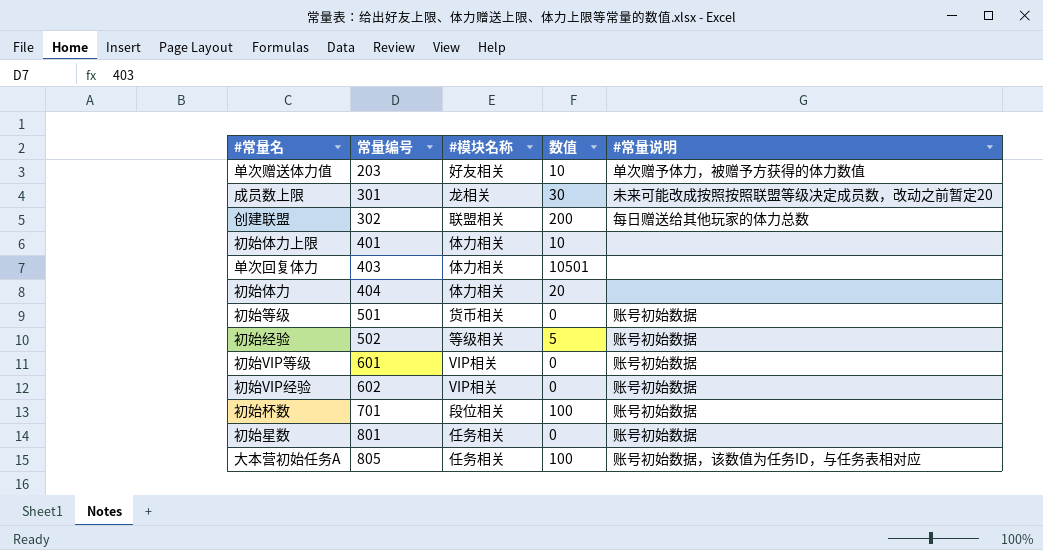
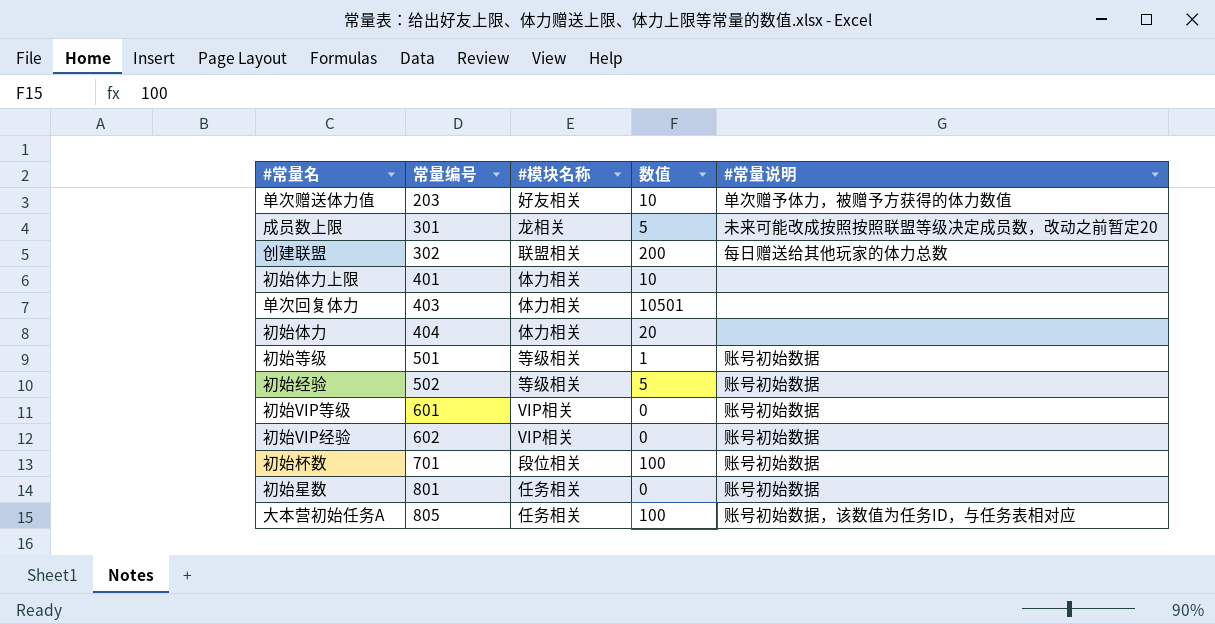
成员数上限 | 数值: 30 -> 5
初始等级 | #模块名称: 货币相关 -> 等级相关
初始等级 | 数值: 0 -> 1

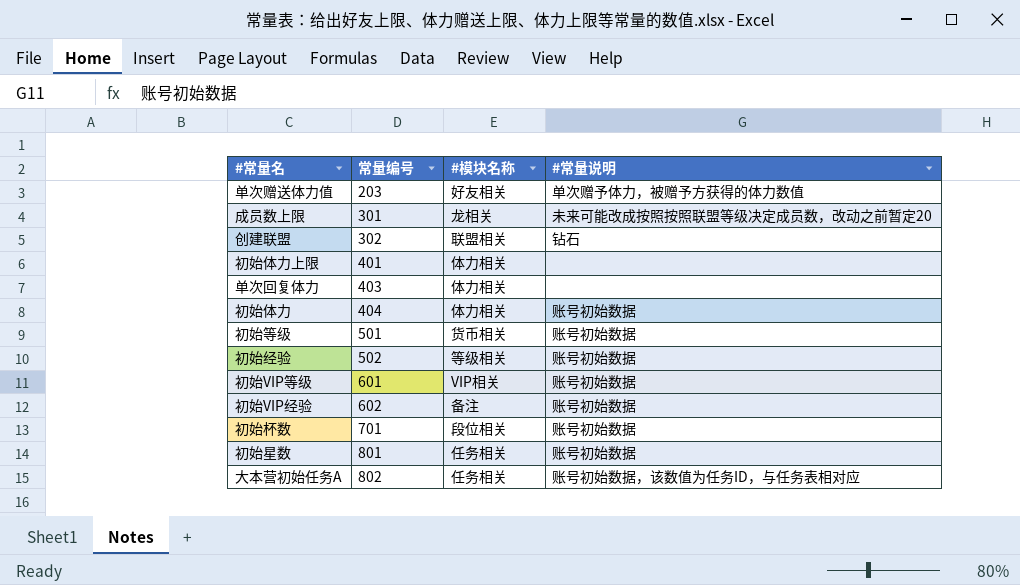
column 数值 | position: 4 -> none
创建联盟 | #常量说明: 每日赠送给其他玩家的体力总数 -> 钻石
初始体力 | #常量说明: none -> 账号初始数据
初始等级 | #模块名称: 等级相关 -> 货币相关
初始VIP经验 | #模块名称: VIP相关 -> 备注
大本营初始任务A | 常量编号: 805 -> 802

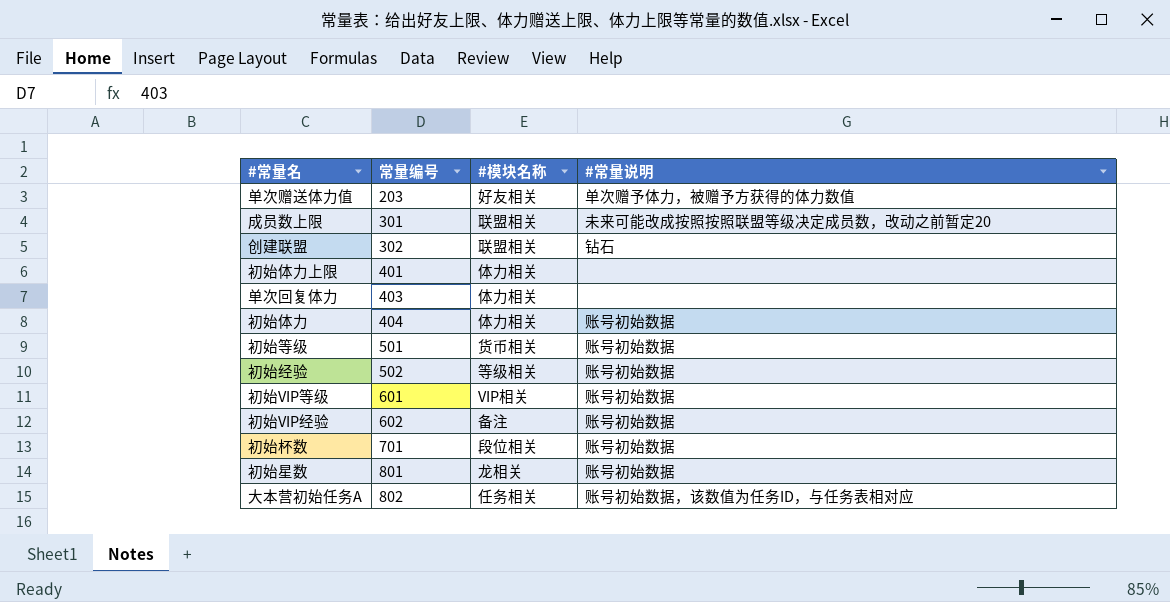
成员数上限 | #模块名称: 龙相关 -> 联盟相关
初始星数 | #模块名称: 任务相关 -> 龙相关

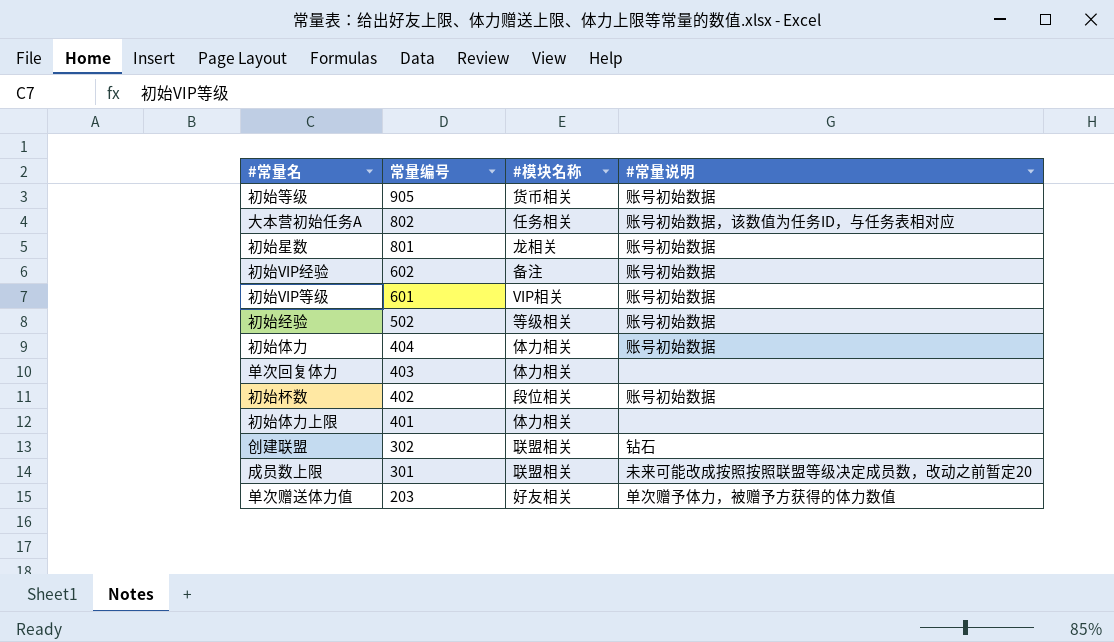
row order: 常量编号 ascending -> 常量编号 descending
初始等级 | 常量编号: 501 -> 905
初始杯数 | 常量编号: 701 -> 402

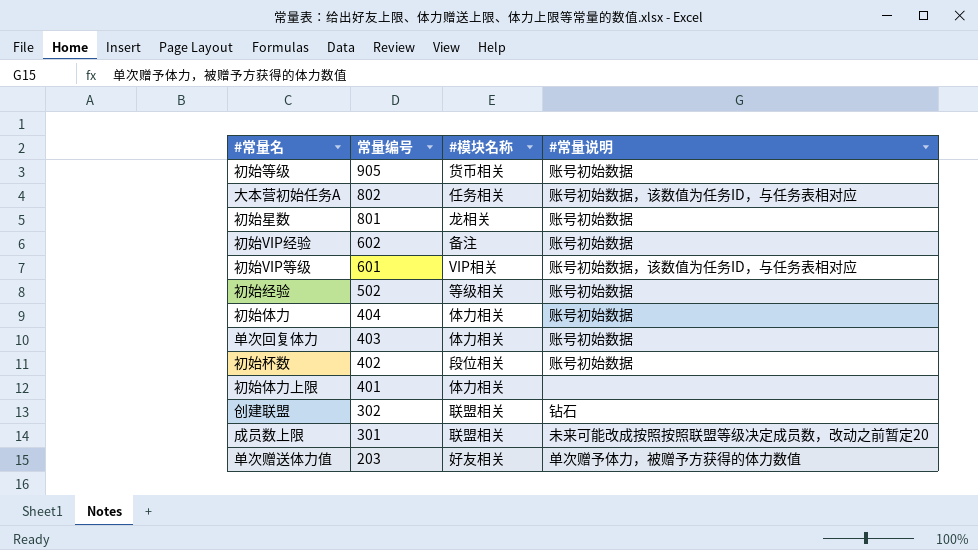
初始VIP等级 | #常量说明: 账号初始数据 -> 账号初始数据，该数值为任务ID，与任务表相对应
单次回复体力 | #常量说明: none -> 账号初始数据

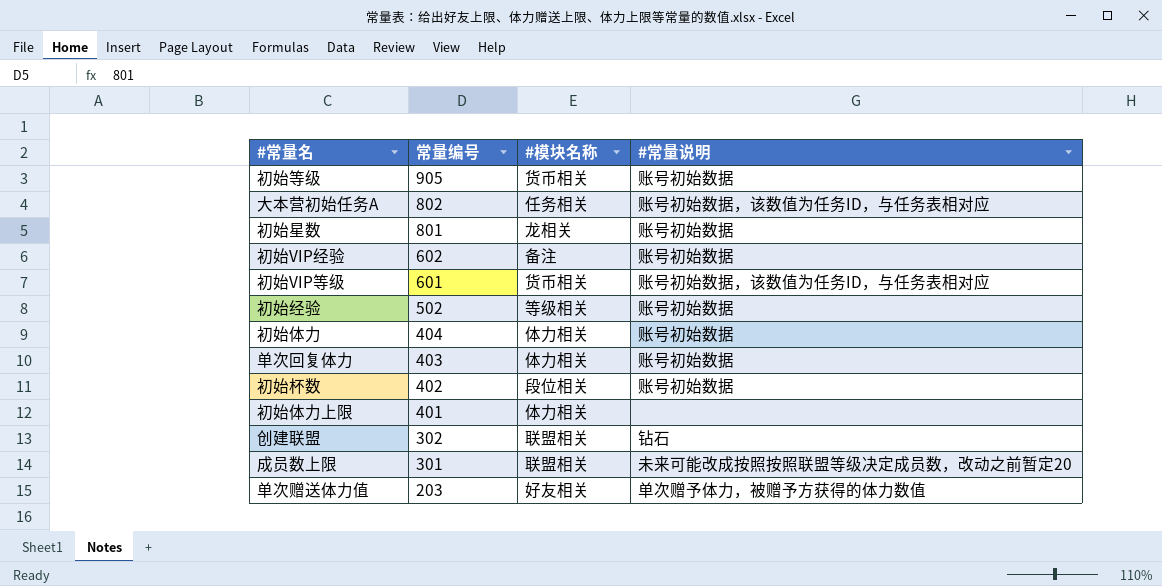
初始VIP等级 | #模块名称: VIP相关 -> 货币相关

